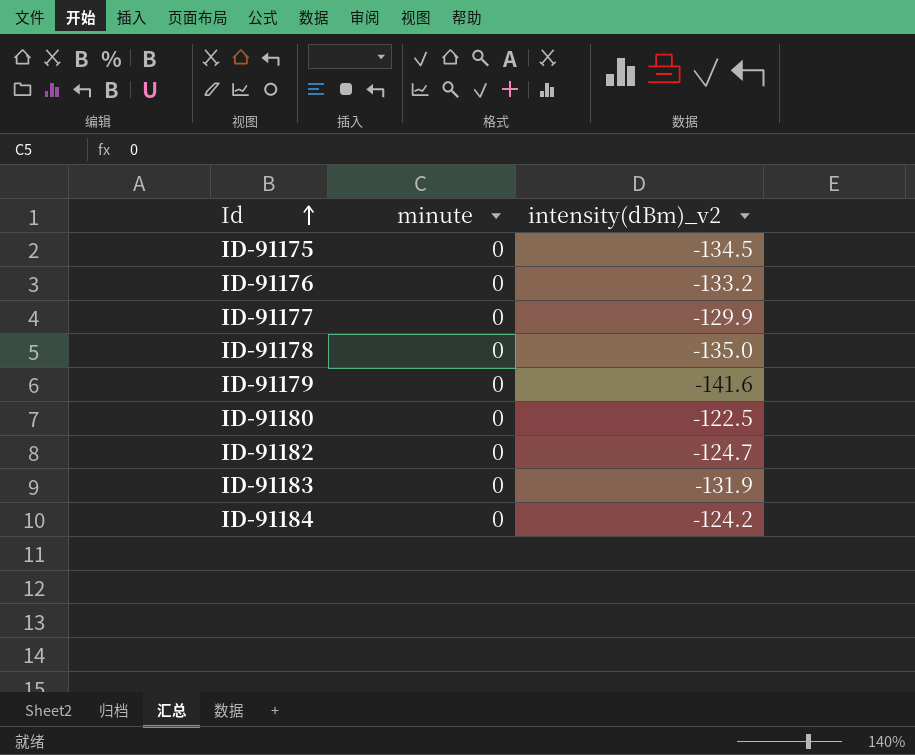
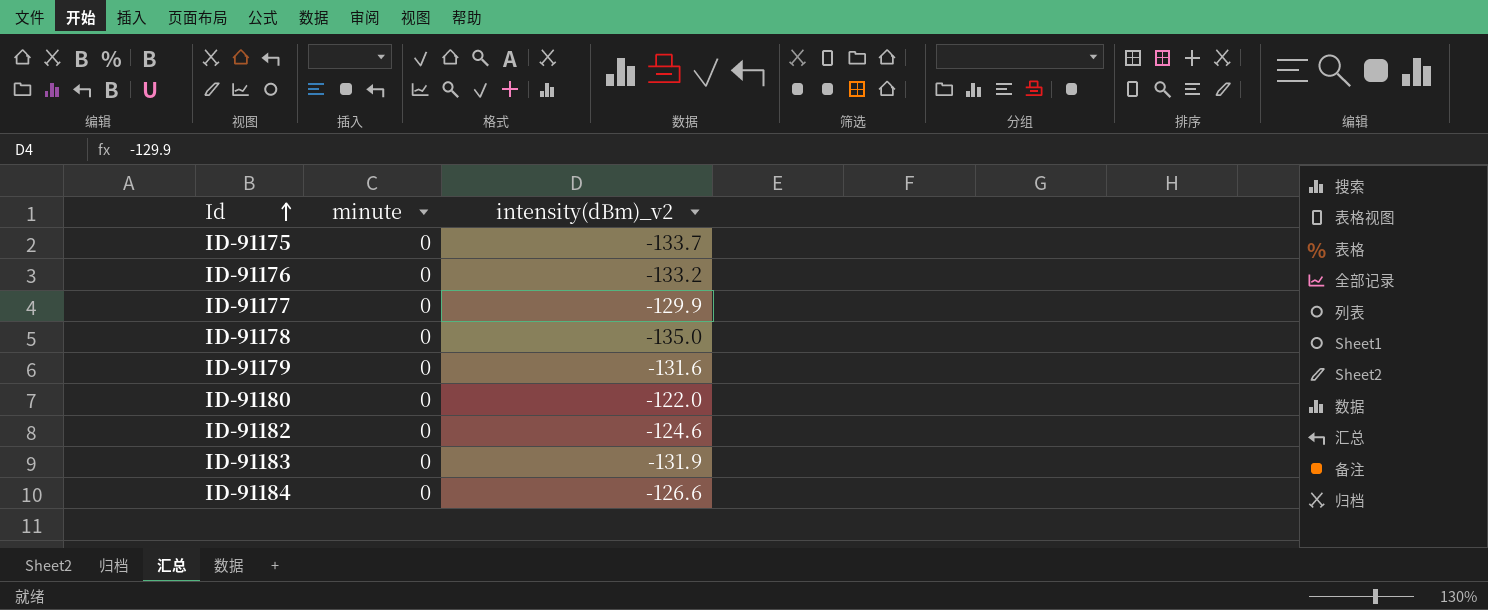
ID-91175 | intensity(dBm)_v2: -134.5 -> -133.7
ID-91179 | intensity(dBm)_v2: -141.6 -> -131.6
ID-91180 | intensity(dBm)_v2: -122.5 -> -122.0
ID-91182 | intensity(dBm)_v2: -124.7 -> -124.6
ID-91184 | intensity(dBm)_v2: -124.2 -> -126.6

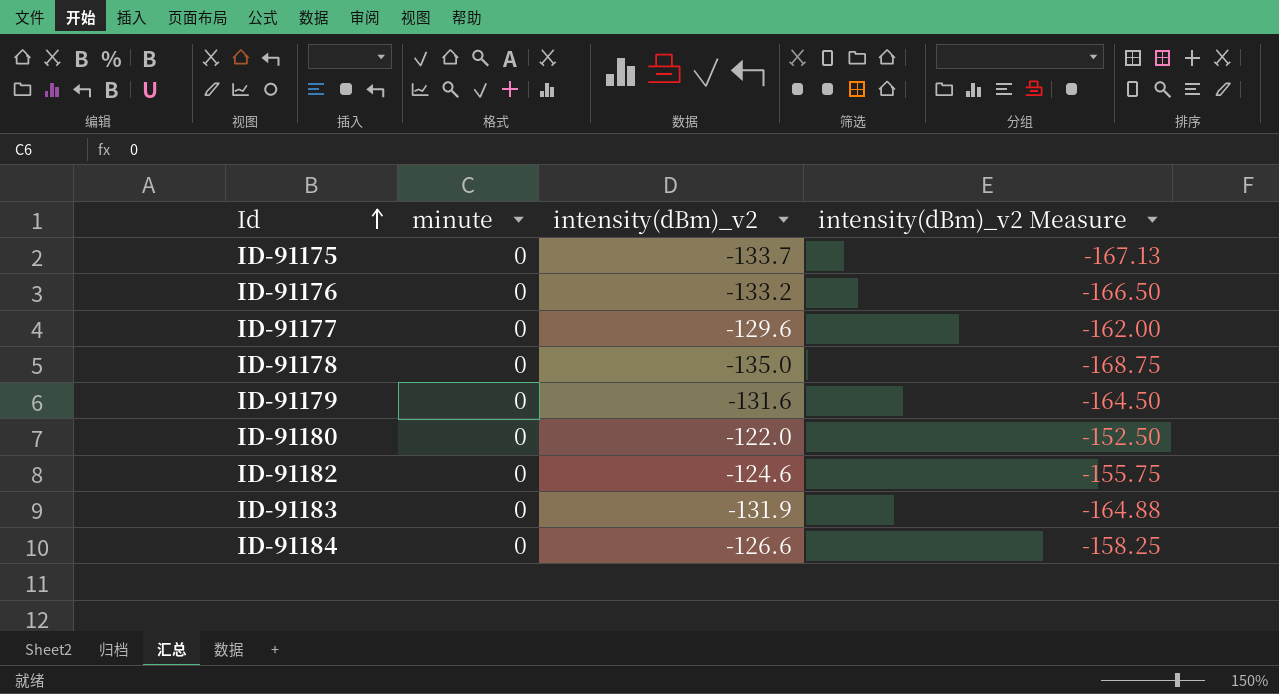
column intensity(dBm)_v2 Measure | formula: none -> [intensity(dBm)_v2] * 1.25
ID-91177 | intensity(dBm)_v2: -129.9 -> -129.6

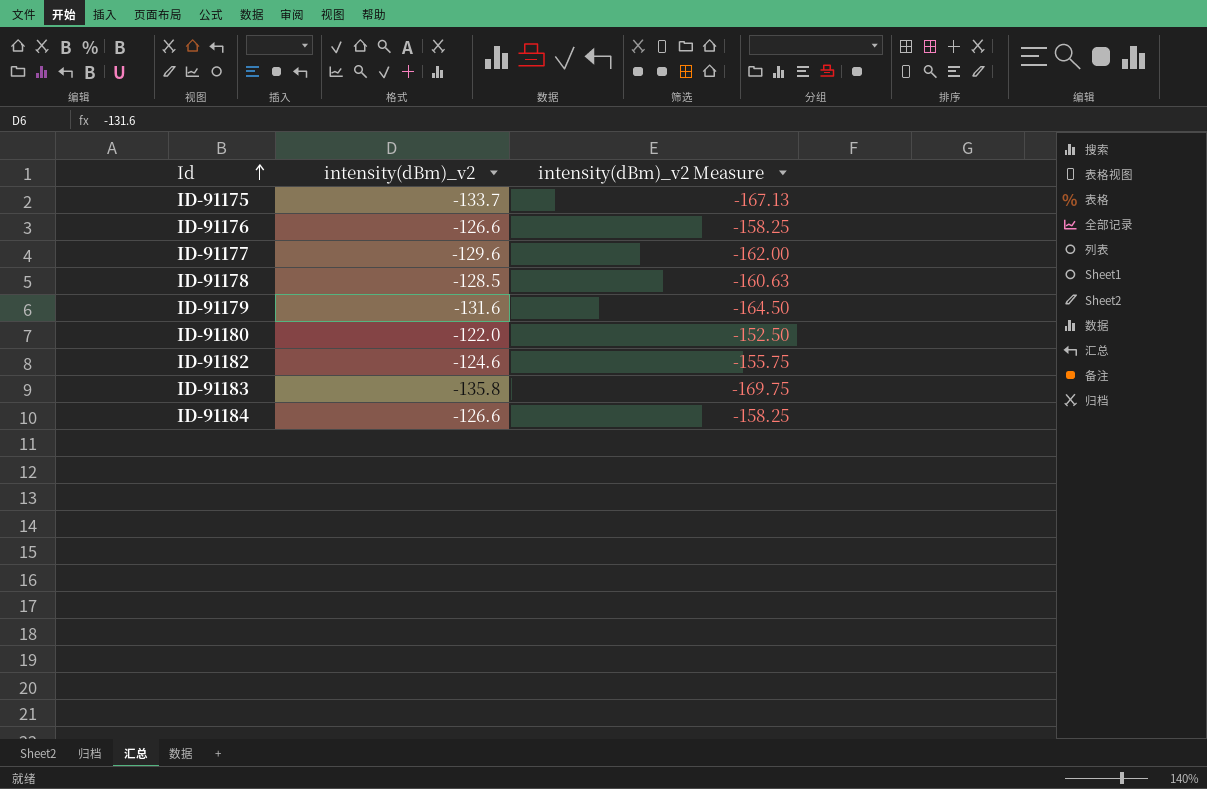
column minute | position: 2 -> none
ID-91176 | intensity(dBm)_v2: -133.2 -> -126.6
ID-91176 | intensity(dBm)_v2 Measure: -166.50 -> -158.25
ID-91178 | intensity(dBm)_v2: -135.0 -> -128.5
ID-91178 | intensity(dBm)_v2 Measure: -168.75 -> -160.63
ID-91183 | intensity(dBm)_v2: -131.9 -> -135.8
ID-91183 | intensity(dBm)_v2 Measure: -164.88 -> -169.75

